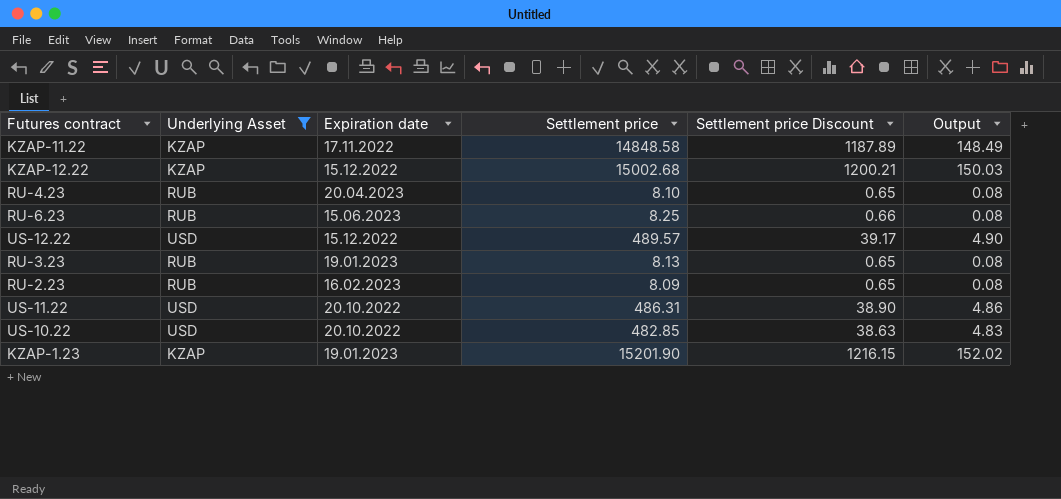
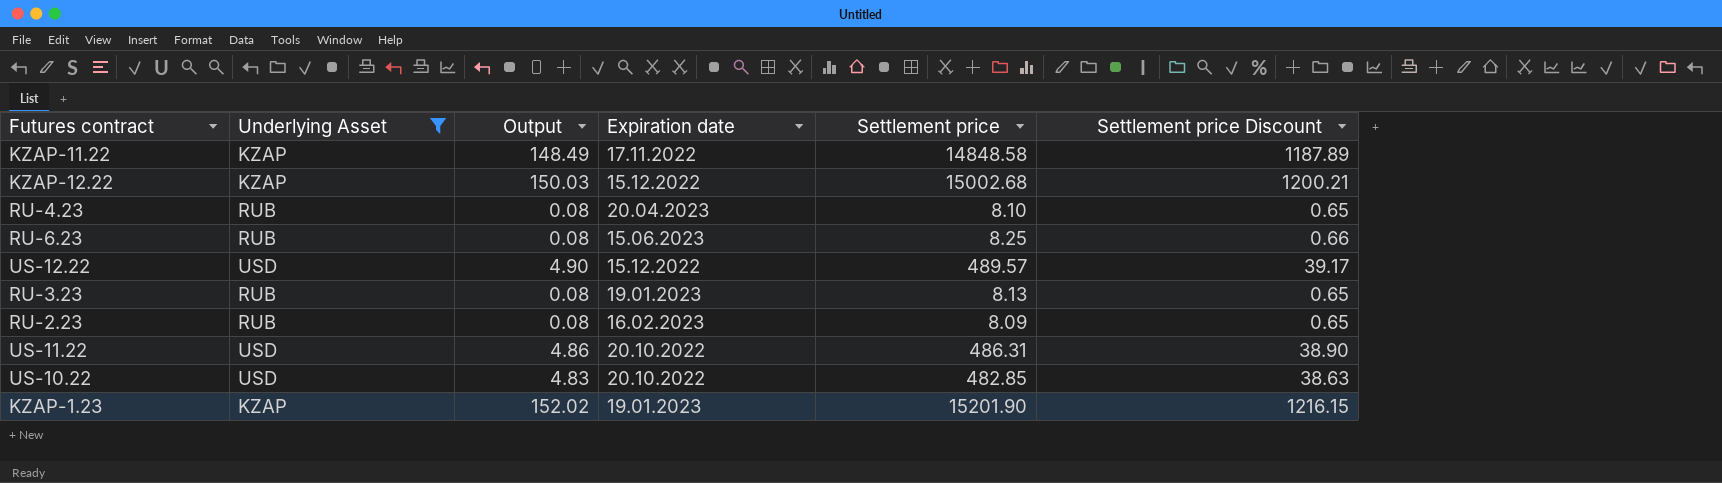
column Output | position: 6 -> 3

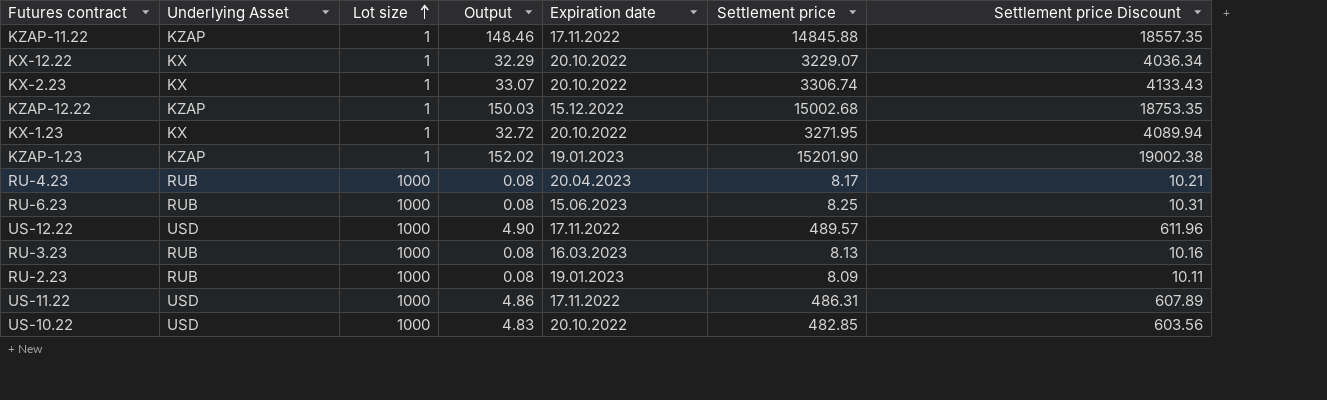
filter: Underlying Asset != KX -> none
row order: none -> Lot size ascending
column Lot size | position: none -> 3
column Settlement price Discount | formula: [Settlement price] * 0.08 -> [Settlement price] * 1.25
KZAP-11.22 | Output: 148.49 -> 148.46
KZAP-11.22 | Settlement price: 14848.58 -> 14845.88
RU-4.23 | Settlement price: 8.10 -> 8.17
US-12.22 | Expiration date: 15.12.2022 -> 17.11.2022
RU-3.23 | Expiration date: 19.01.2023 -> 16.03.2023
RU-2.23 | Expiration date: 16.02.2023 -> 19.01.2023
US-11.22 | Expiration date: 20.10.2022 -> 17.11.2022

